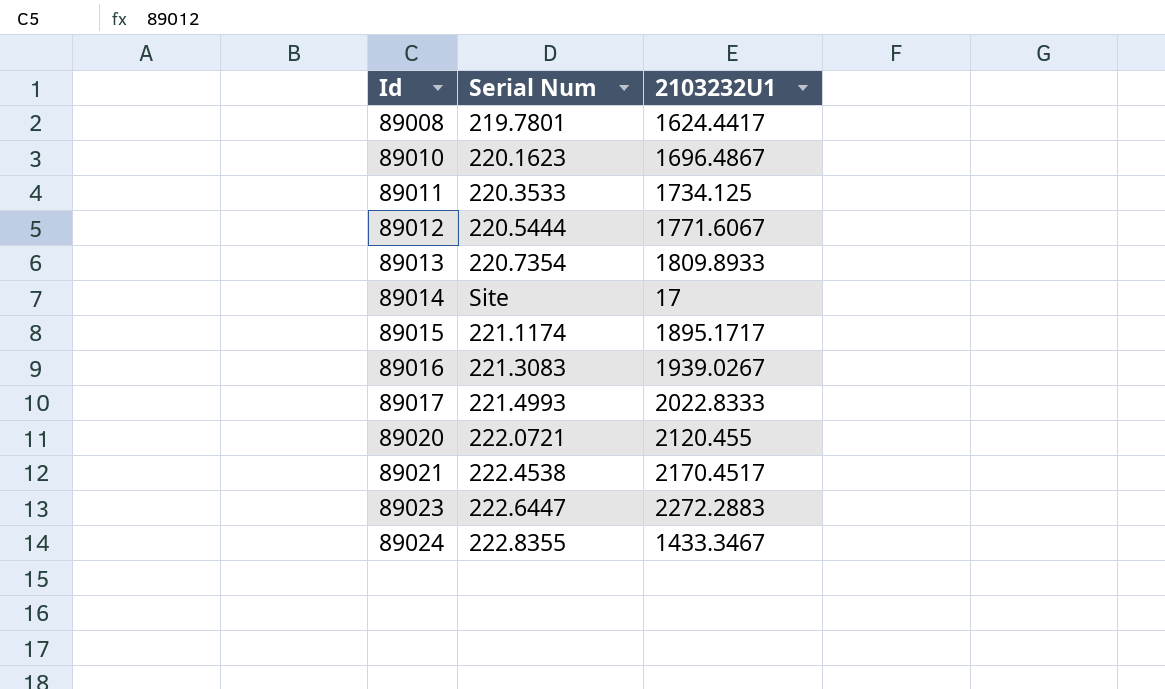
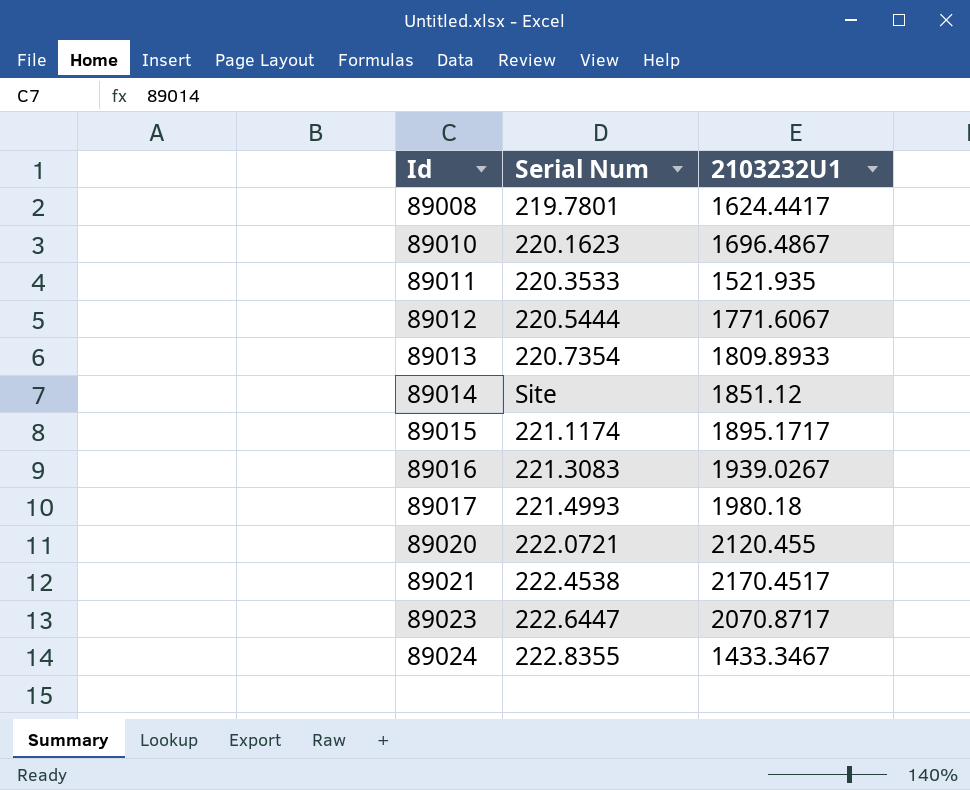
89011 | 2103232U1: 1734.125 -> 1521.935
89014 | 2103232U1: 17 -> 1851.12
89017 | 2103232U1: 2022.8333 -> 1980.18
89023 | 2103232U1: 2272.2883 -> 2070.8717

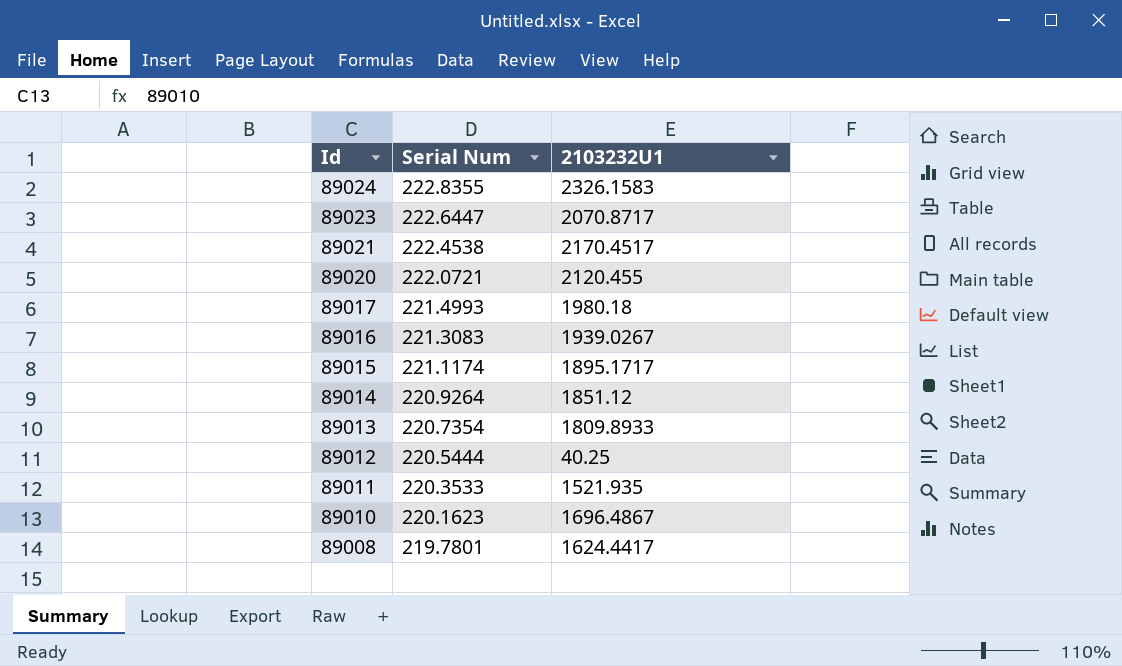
row order: Id ascending -> Id descending
89024 | 2103232U1: 1433.3467 -> 2326.1583
89014 | Serial Num: Site -> 220.9264
89012 | 2103232U1: 1771.6067 -> 40.25

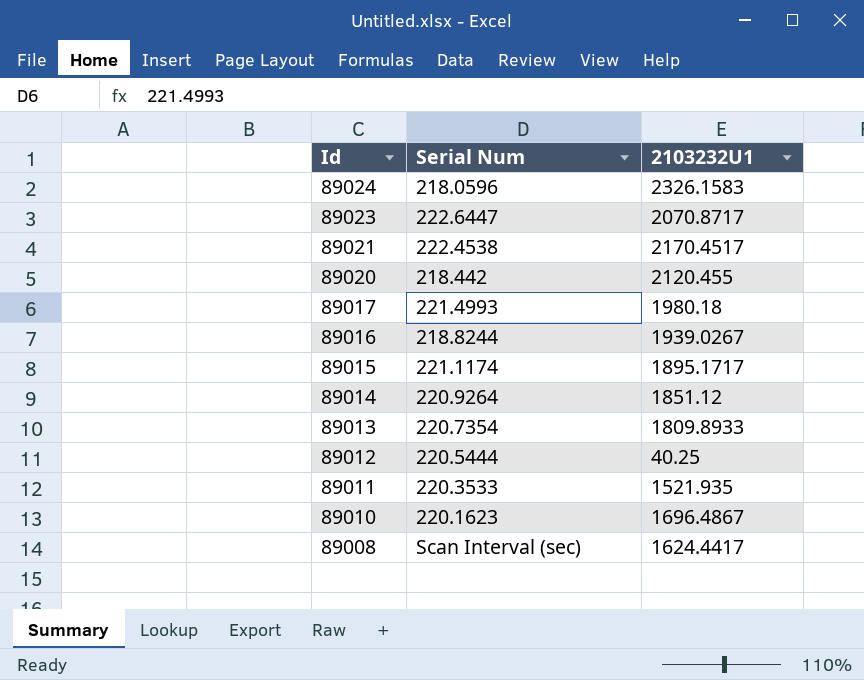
89024 | Serial Num: 222.8355 -> 218.0596
89020 | Serial Num: 222.0721 -> 218.442
89016 | Serial Num: 221.3083 -> 218.8244
89008 | Serial Num: 219.7801 -> Scan Interval (sec)

